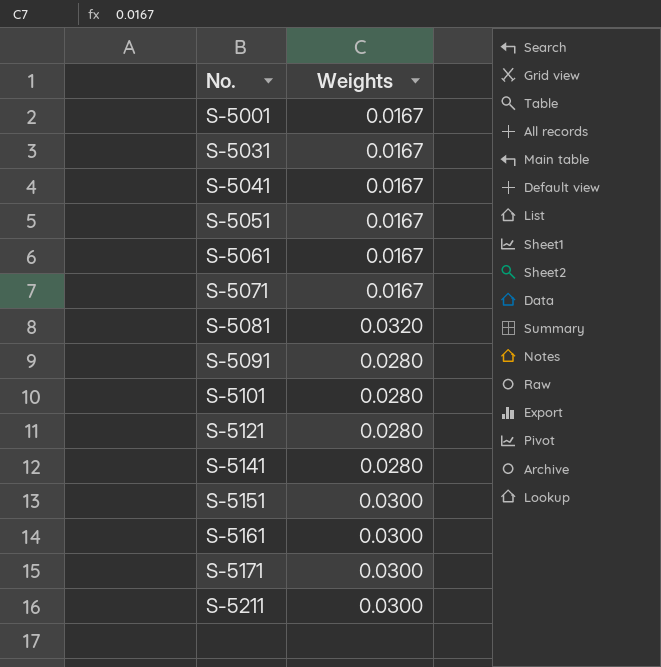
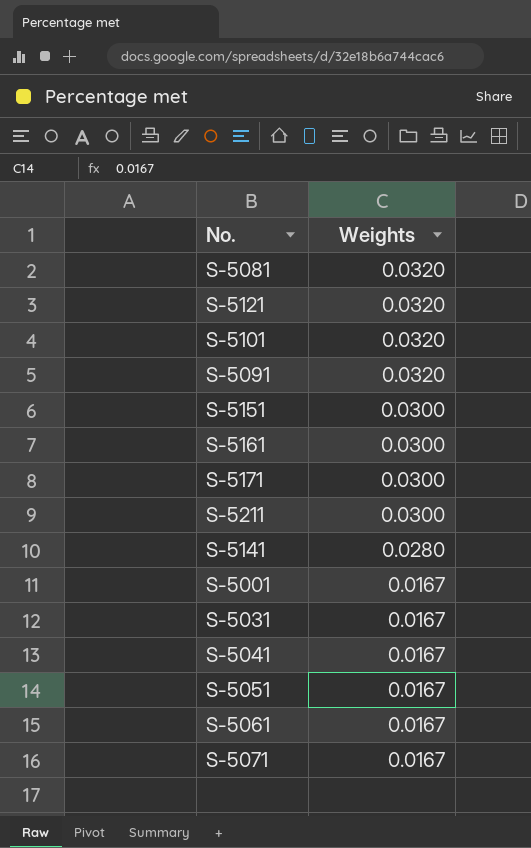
row order: No. ascending -> Weights descending
S-5121 | Weights: 0.0280 -> 0.0320
S-5101 | Weights: 0.0280 -> 0.0320
S-5091 | Weights: 0.0280 -> 0.0320

